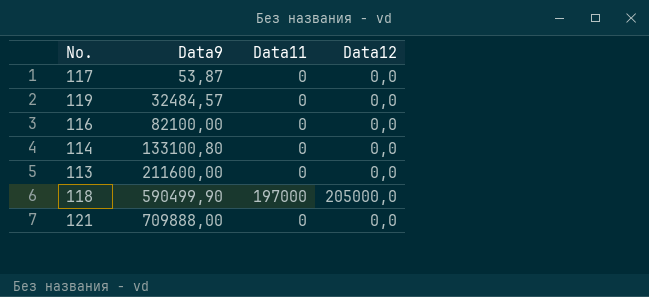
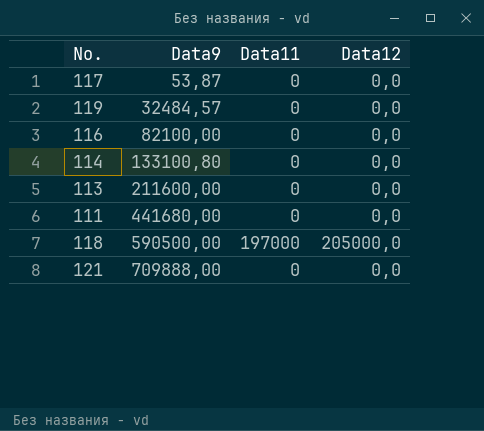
row 111: none -> 441680,00 | 0 | 0,0
118 | Data9: 590499,90 -> 590500,00

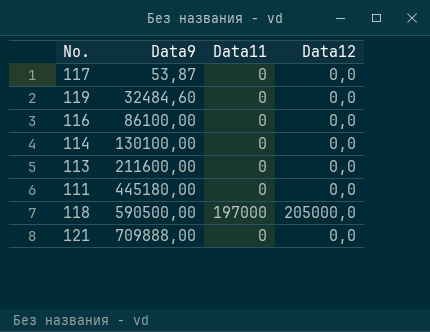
119 | Data9: 32484,57 -> 32484,60
116 | Data9: 82100,00 -> 86100,00
114 | Data9: 133100,80 -> 130100,00
111 | Data9: 441680,00 -> 445180,00

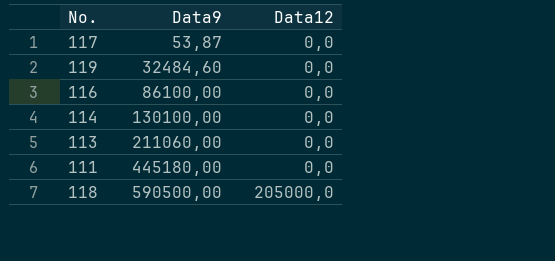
column Data11 | position: 3 -> none
row 121: 709888,00 | 0 | 0,0 -> none
113 | Data9: 211600,00 -> 211060,00

